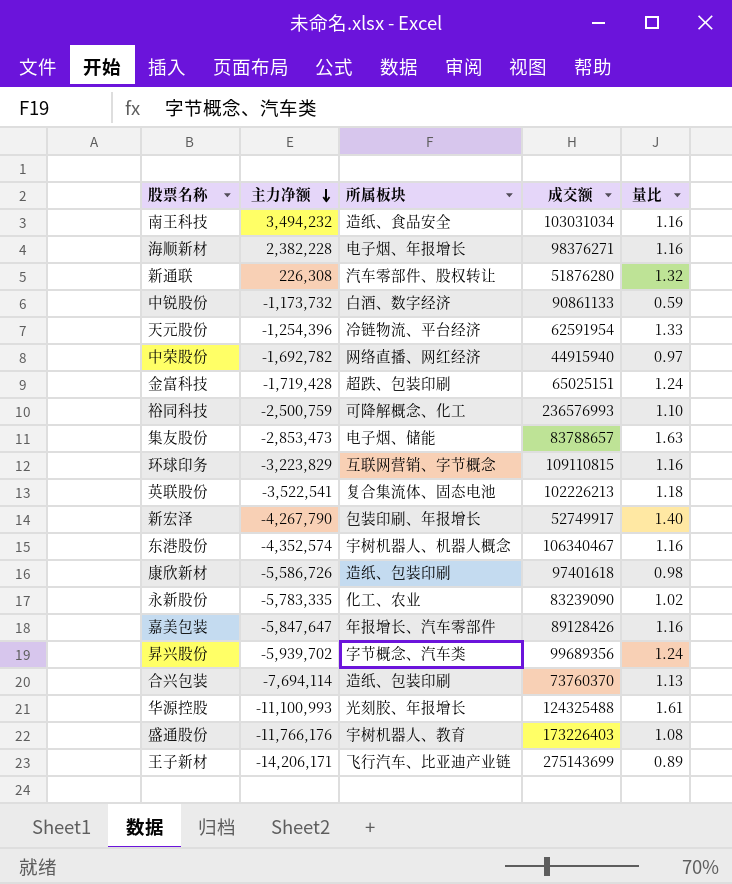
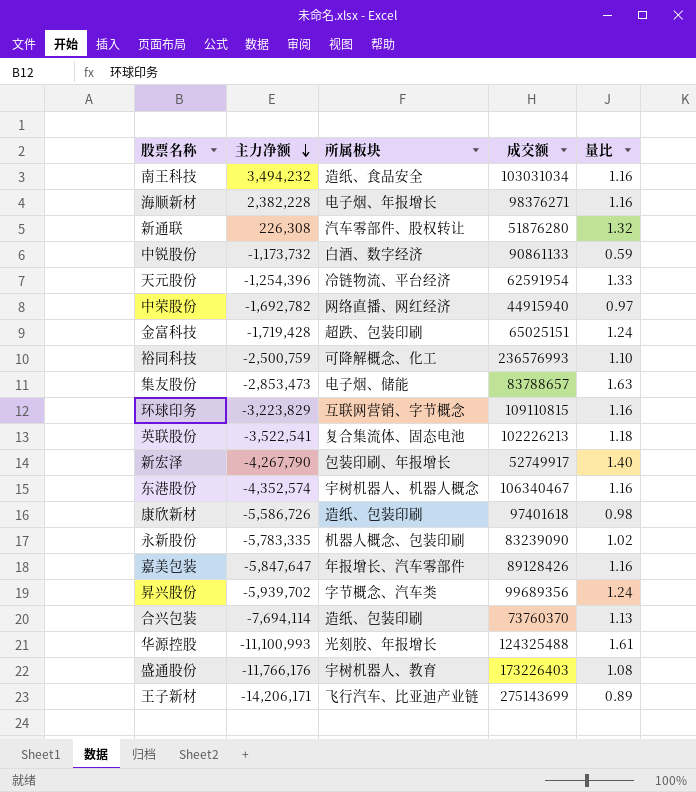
永新股份 | 所属板块: 化工、农业 -> 机器人概念、包装印刷

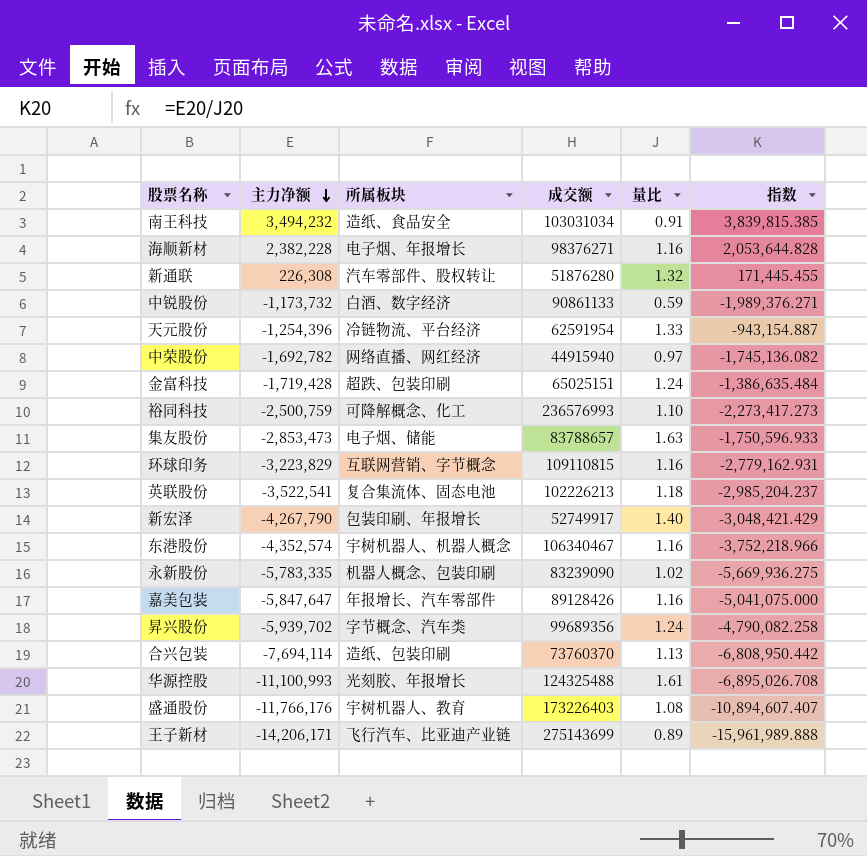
column 指数 | formula: none -> [主力净额] / [量比]
row 康欣新材: -5,586,726 | 造纸、包装印刷 | 97401618 | 0.98 -> none
南王科技 | 量比: 1.16 -> 0.91

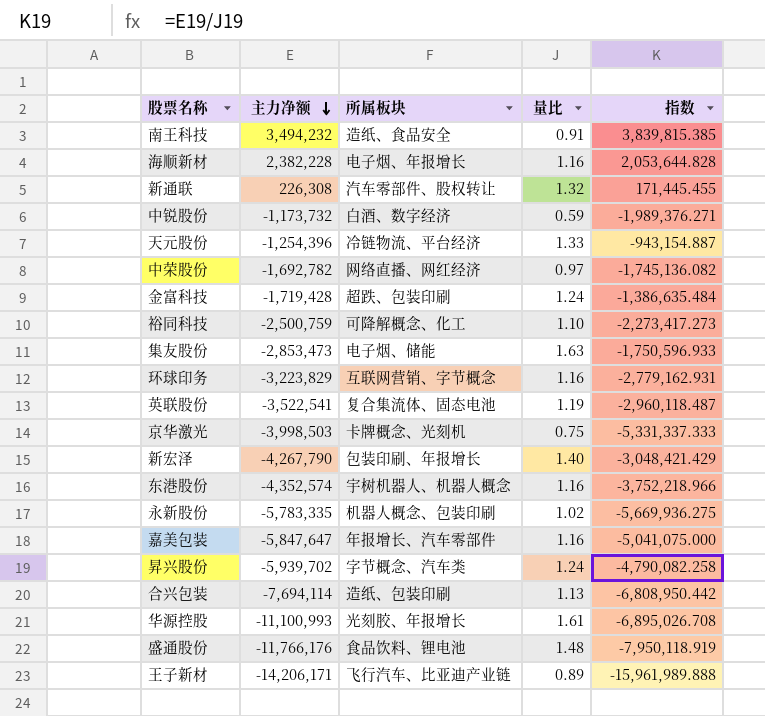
column 成交额 | position: 4 -> none
英联股份 | 量比: 1.18 -> 1.19
英联股份 | 指数: -2,985,204.237 -> -2,960,118.487
row 京华激光: none -> -3,998,503 | 卡牌概念、光刻机 | 0.75 | -5,331,337.333
盛通股份 | 所属板块: 宇树机器人、教育 -> 食品饮料、锂电池
盛通股份 | 量比: 1.08 -> 1.48
盛通股份 | 指数: -10,894,607.407 -> -7,950,118.919

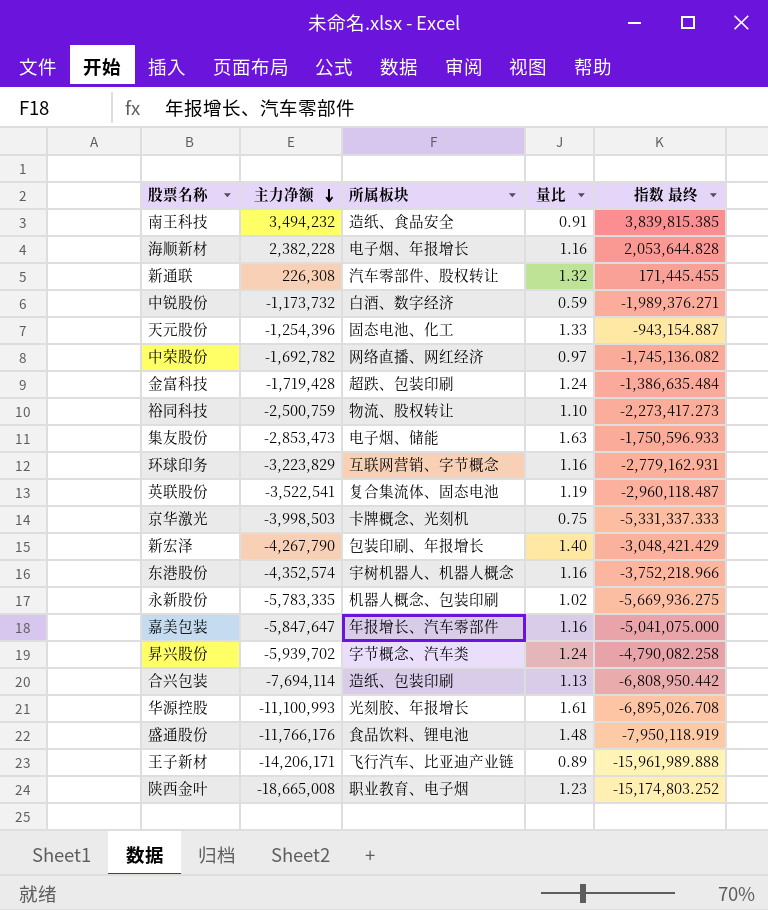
column name: 指数 -> 指数 最终
天元股份 | 所属板块: 冷链物流、平台经济 -> 固态电池、化工
裕同科技 | 所属板块: 可降解概念、化工 -> 物流、股权转让
row 陕西金叶: none -> -18,665,008 | 职业教育、电子烟 | 1.23 | -15,174,803.252

